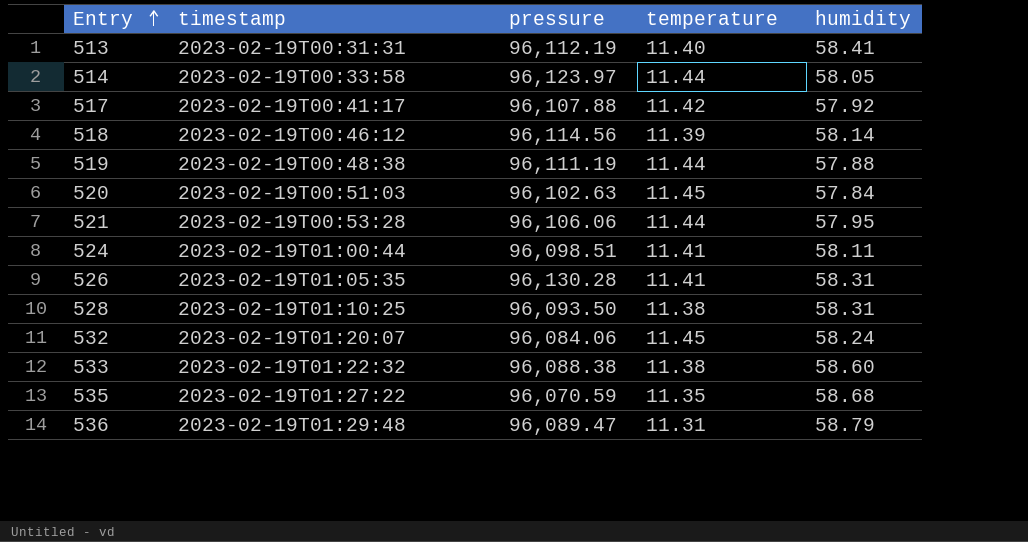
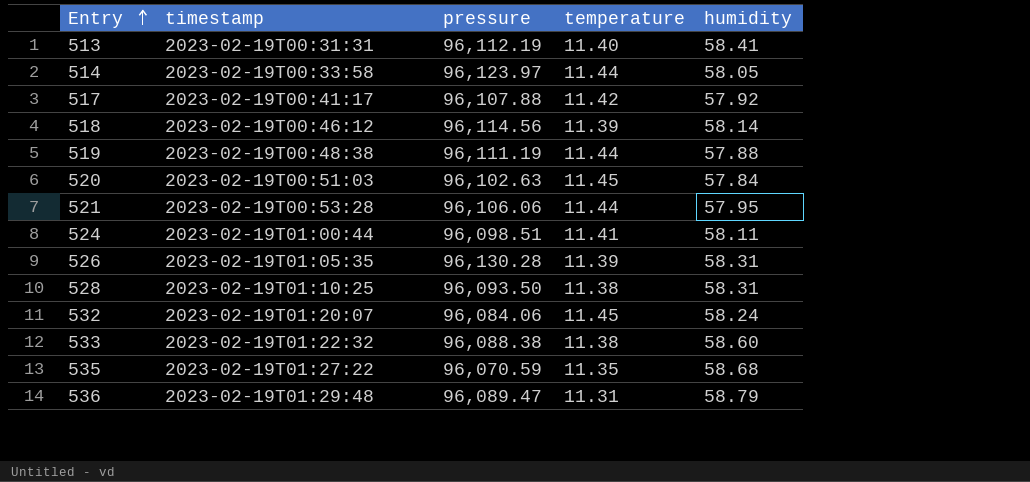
526 | temperature: 11.41 -> 11.39

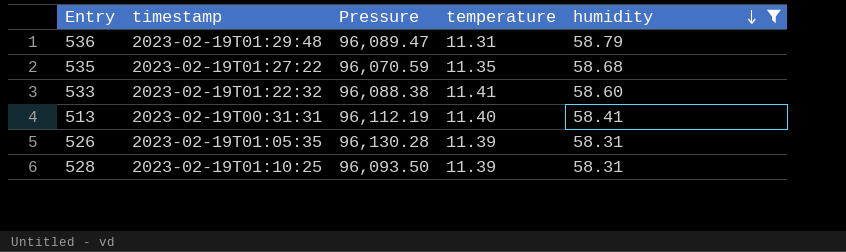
filter: none -> humidity >= 58.31
row order: Entry ascending -> humidity descending
column name: pressure -> Pressure
533 | temperature: 11.38 -> 11.41
528 | temperature: 11.38 -> 11.39

